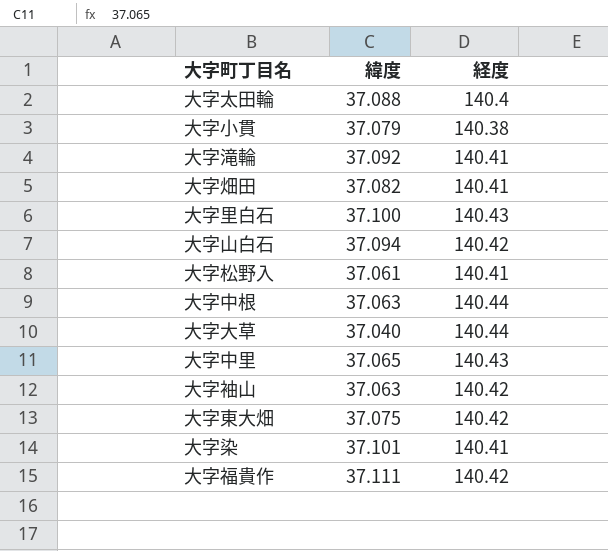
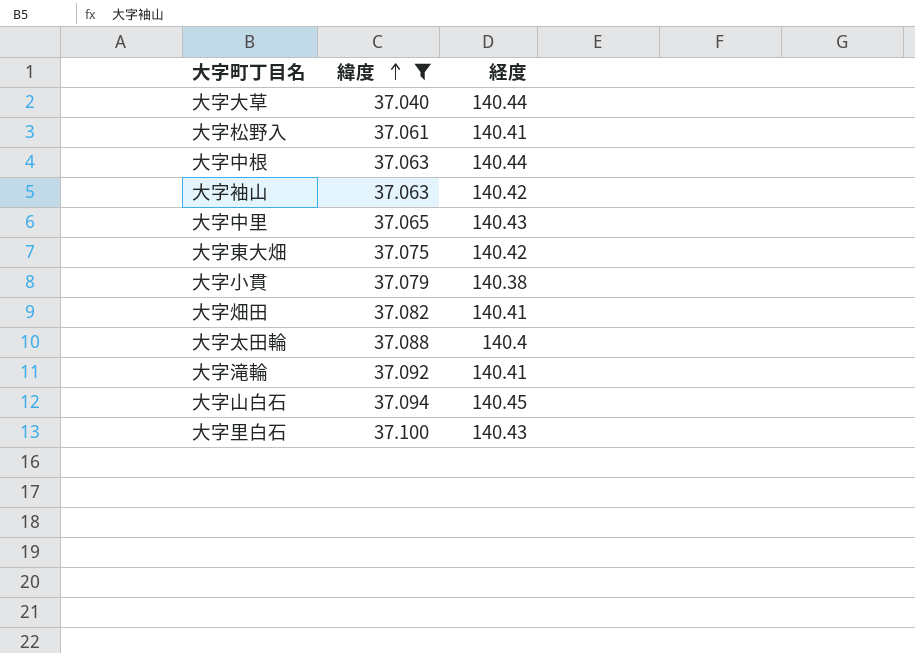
filter: none -> 緯度 <= 37.100
row order: none -> 緯度 ascending
大字山白石 | 経度: 140.42 -> 140.45

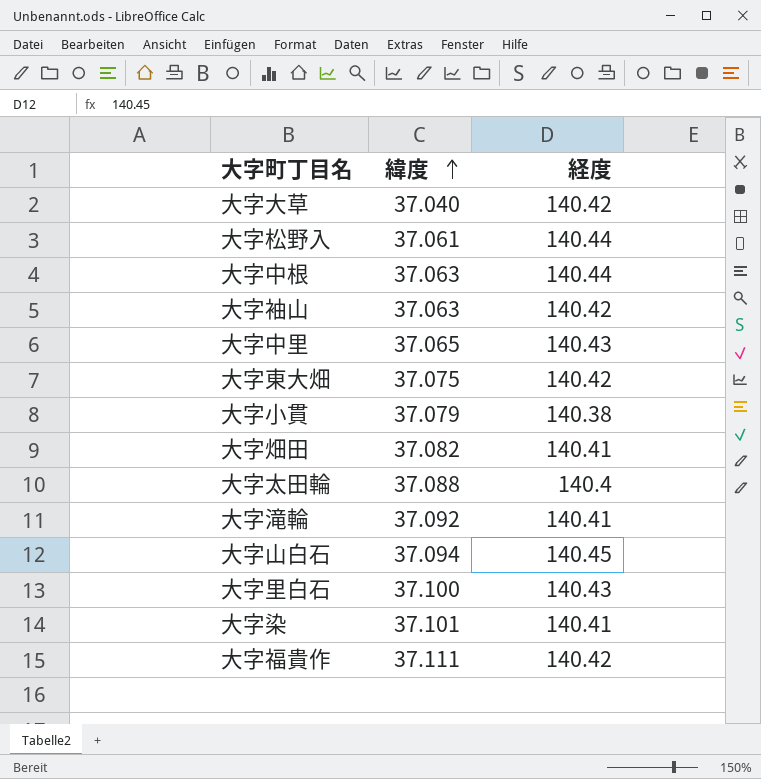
filter: 緯度 <= 37.100 -> none
大字大草 | 経度: 140.44 -> 140.42
大字松野入 | 経度: 140.41 -> 140.44

